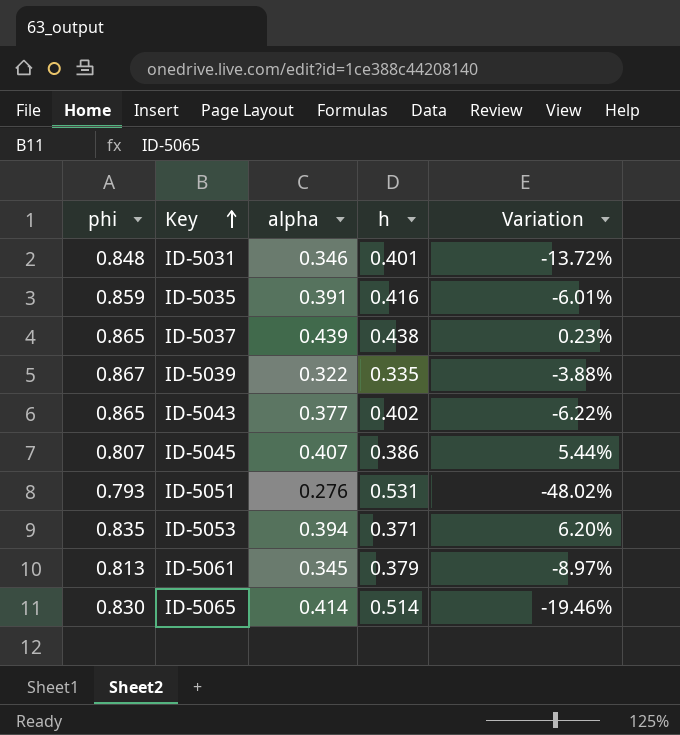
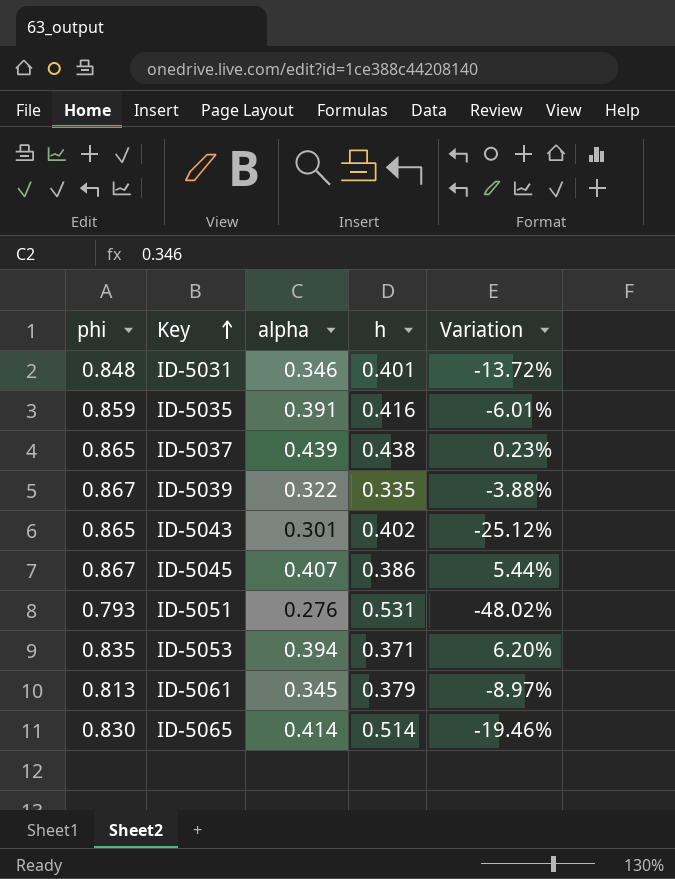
ID-5043 | alpha: 0.377 -> 0.301
ID-5043 | Variation: -6.22% -> -25.12%
ID-5045 | phi: 0.807 -> 0.867

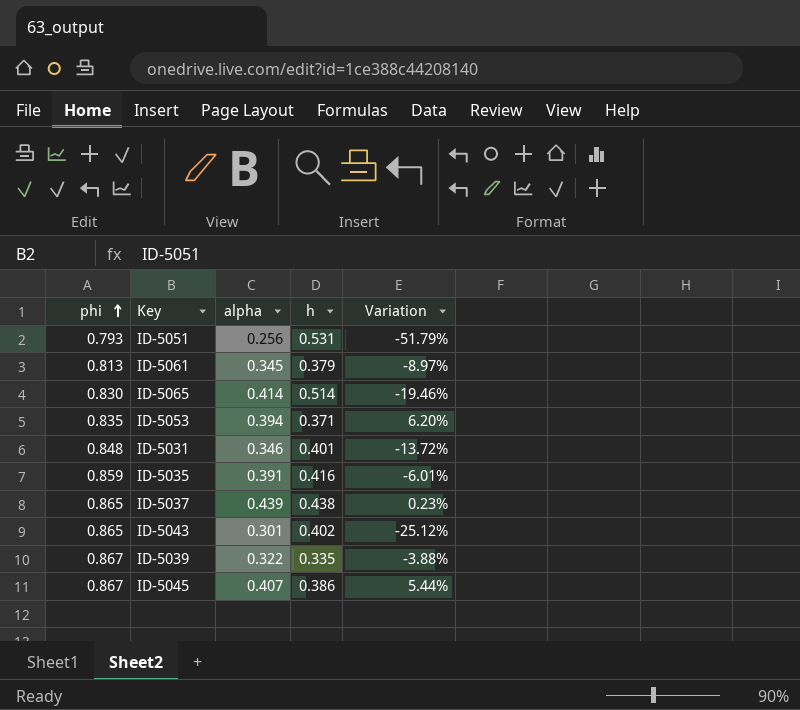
row order: Key ascending -> phi ascending
ID-5051 | alpha: 0.276 -> 0.256
ID-5051 | Variation: -48.02% -> -51.79%

